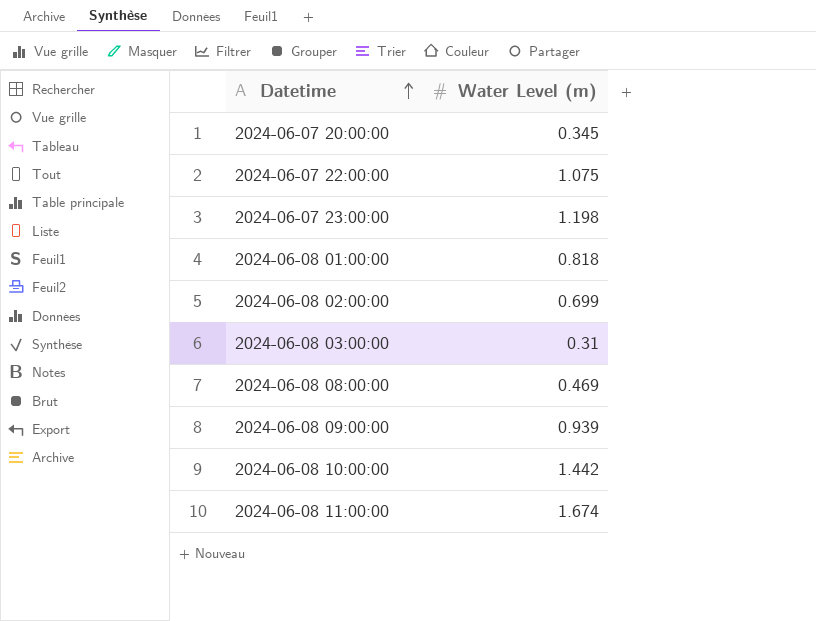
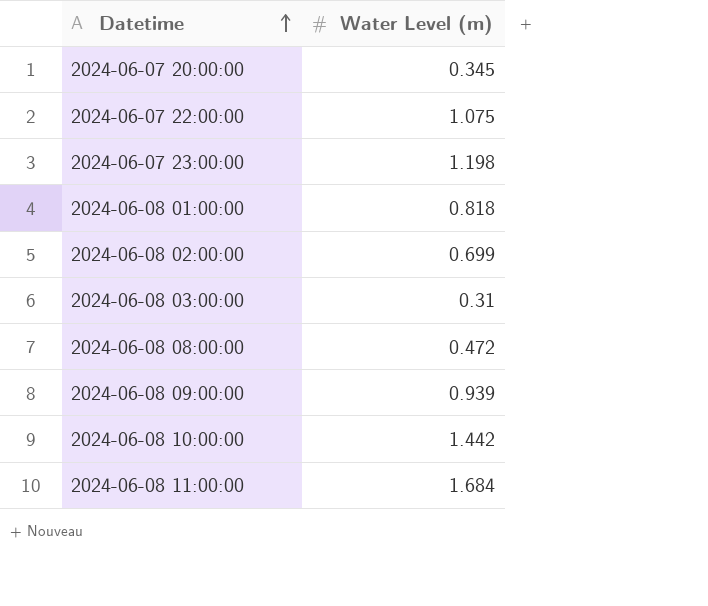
2024-06-08 08:00:00 | Water Level (m): 0.469 -> 0.472
2024-06-08 11:00:00 | Water Level (m): 1.674 -> 1.684

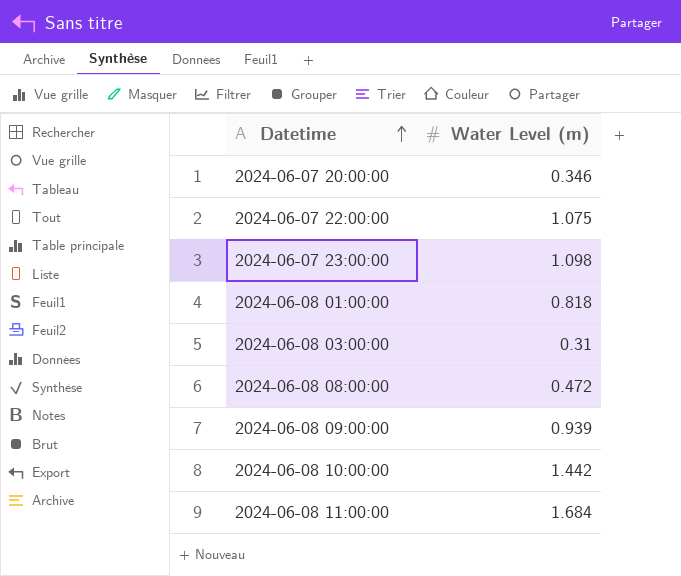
row 2024-06-08 02:00:00: 0.699 -> none
2024-06-07 20:00:00 | Water Level (m): 0.345 -> 0.346
2024-06-07 23:00:00 | Water Level (m): 1.198 -> 1.098

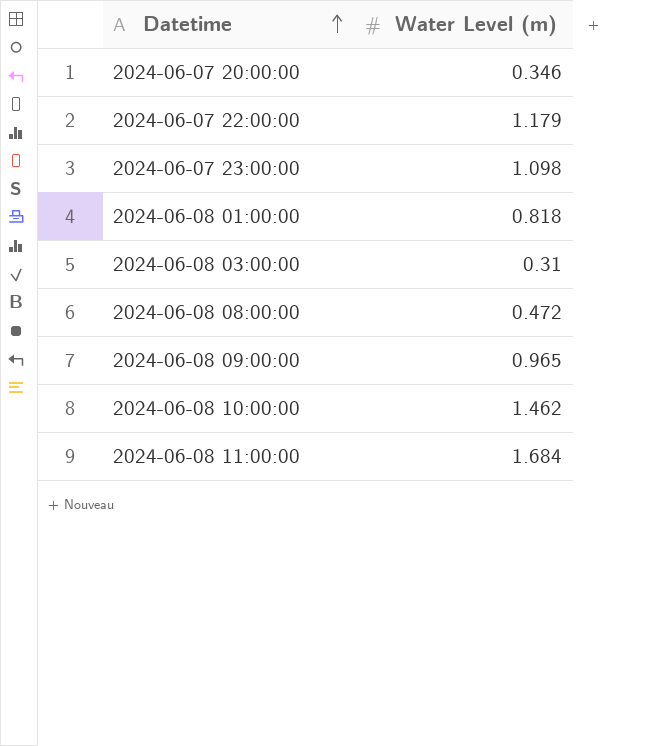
2024-06-07 22:00:00 | Water Level (m): 1.075 -> 1.179
2024-06-08 09:00:00 | Water Level (m): 0.939 -> 0.965
2024-06-08 10:00:00 | Water Level (m): 1.442 -> 1.462

